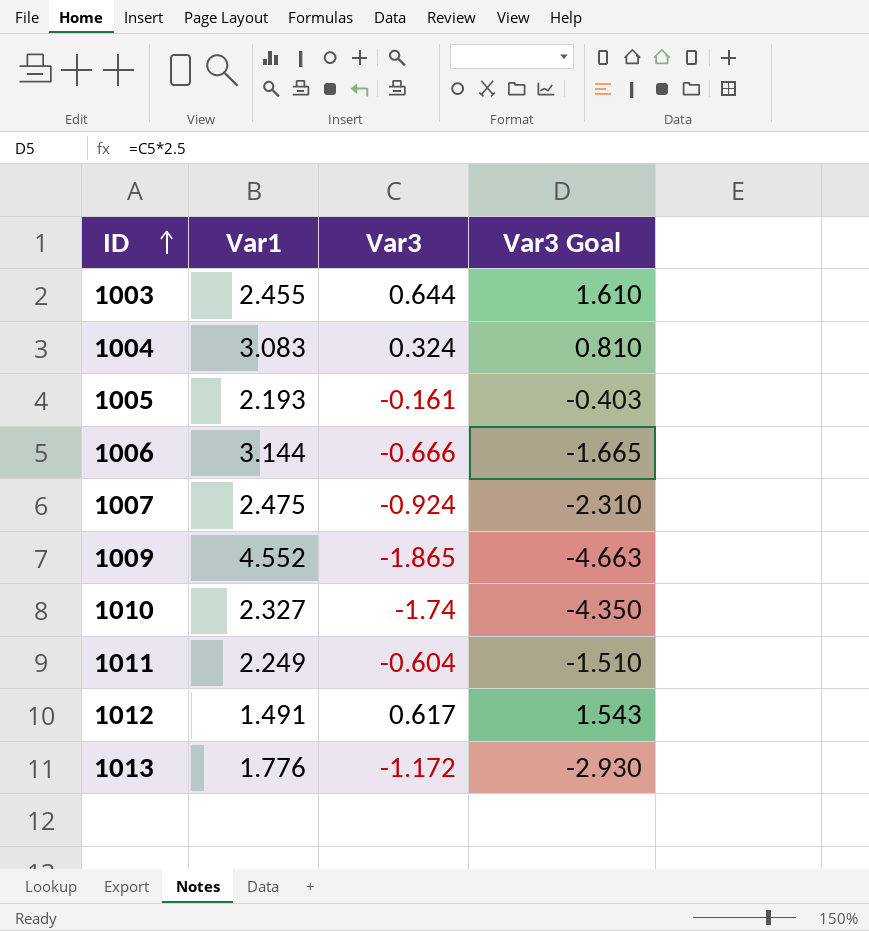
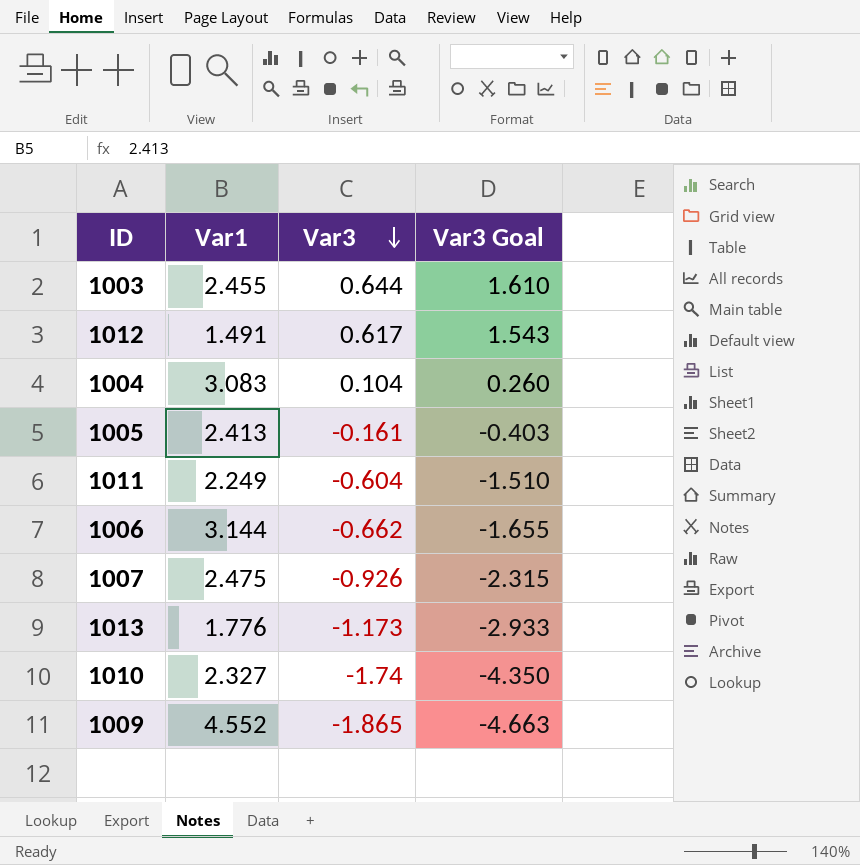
row order: ID ascending -> Var3 descending
1004 | Var3: 0.324 -> 0.104
1004 | Var3 Goal: 0.810 -> 0.260
1005 | Var1: 2.193 -> 2.413
1006 | Var3: -0.666 -> -0.662
1006 | Var3 Goal: -1.665 -> -1.655
1007 | Var3: -0.924 -> -0.926
1007 | Var3 Goal: -2.310 -> -2.315
1013 | Var3: -1.172 -> -1.173
1013 | Var3 Goal: -2.930 -> -2.933

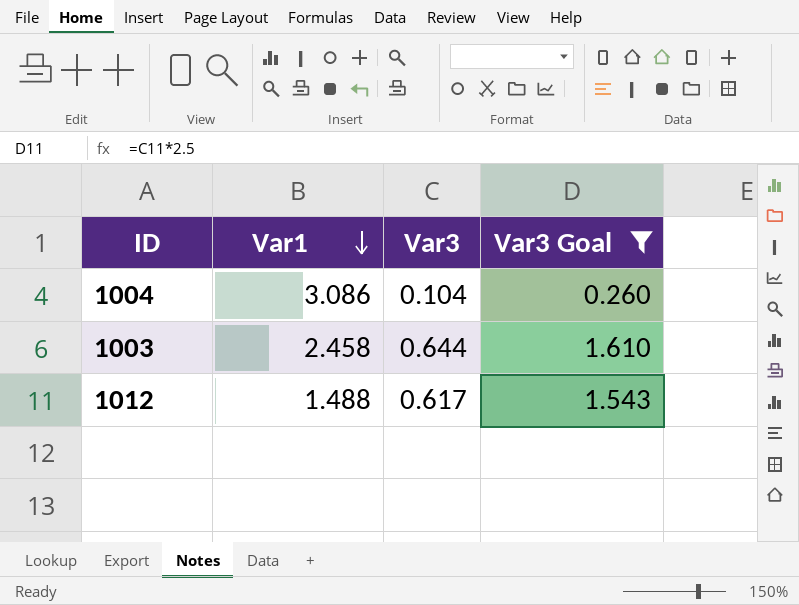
filter: none -> Var3 Goal >= 0.260
row order: Var3 descending -> Var1 descending
1004 | Var1: 3.083 -> 3.086
1003 | Var1: 2.455 -> 2.458
1012 | Var1: 1.491 -> 1.488

